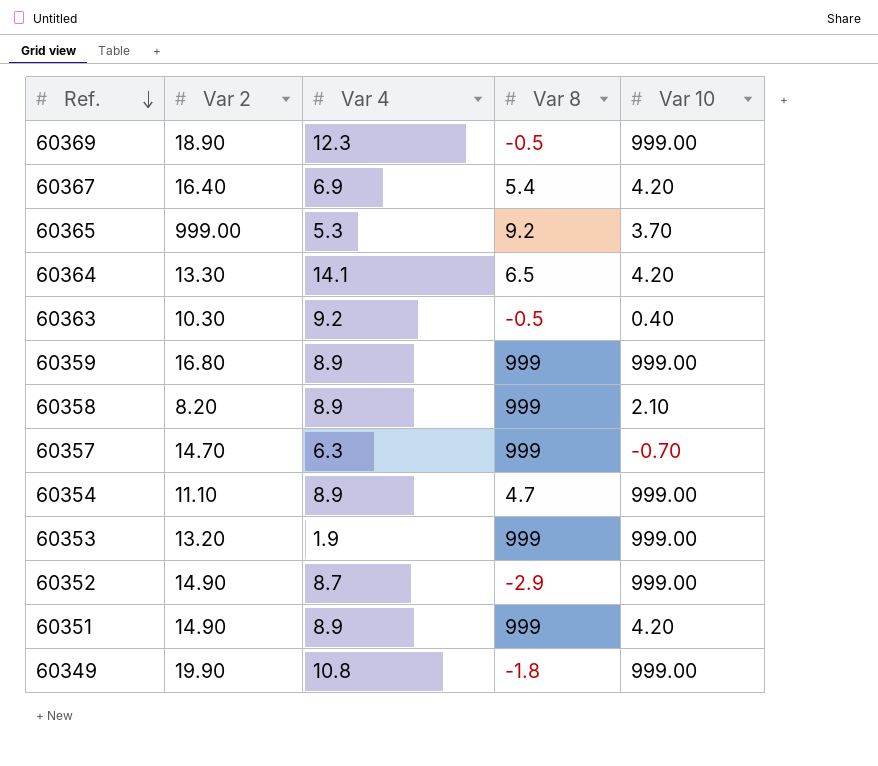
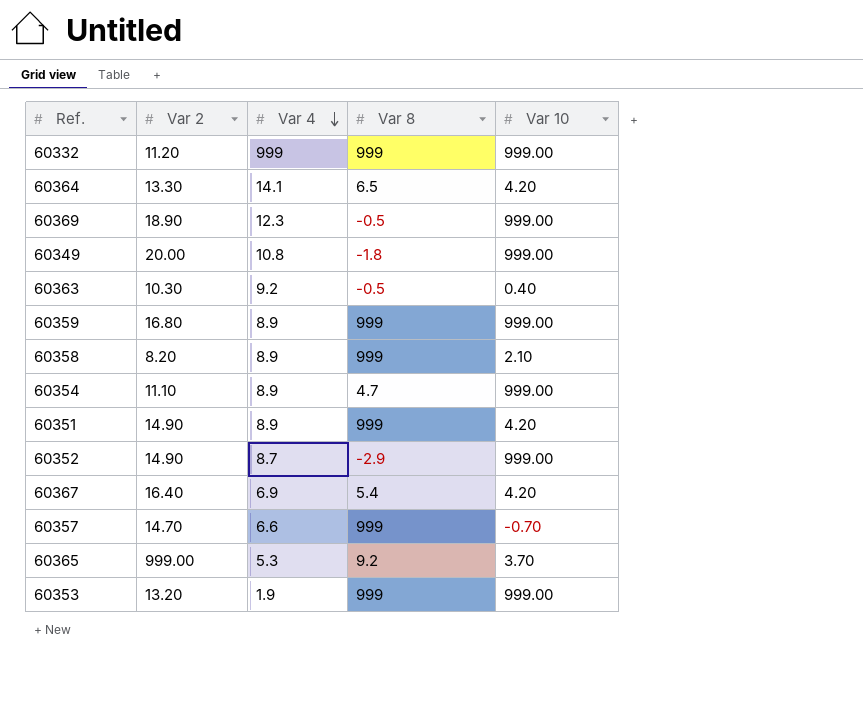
row order: Ref. descending -> Var 4 descending
row 60332: none -> 11.20 | 999 | 999 | 999.00
60349 | Var 2: 19.90 -> 20.00
60357 | Var 4: 6.3 -> 6.6

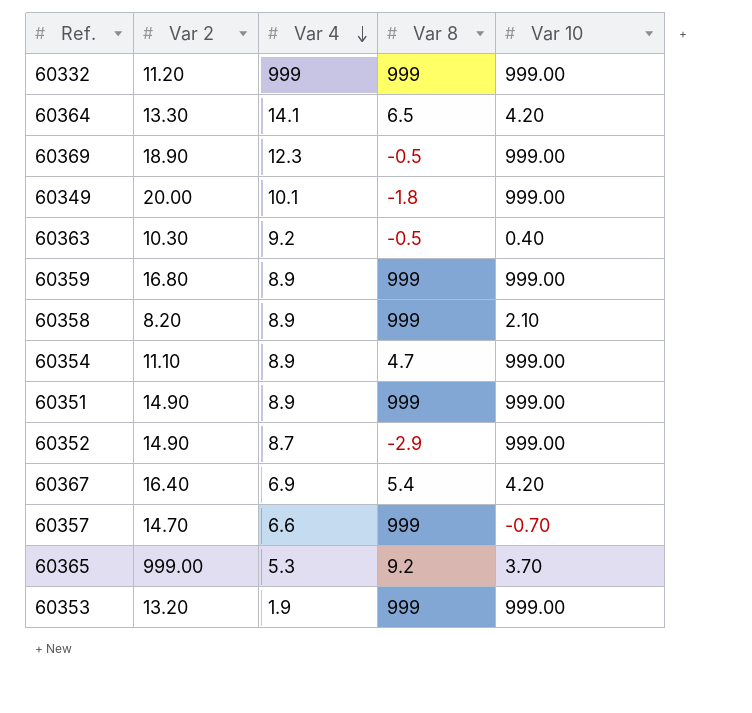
60349 | Var 4: 10.8 -> 10.1
60351 | Var 10: 4.20 -> 999.00

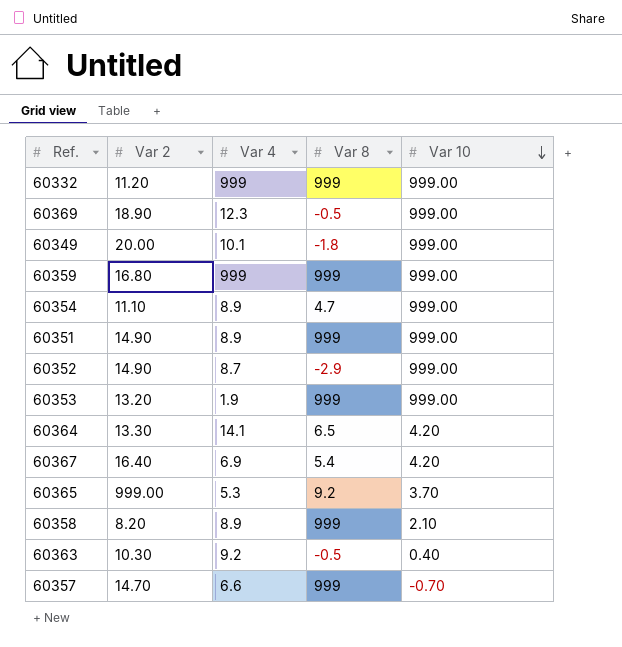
row order: Var 4 descending -> Var 10 descending
60359 | Var 4: 8.9 -> 999

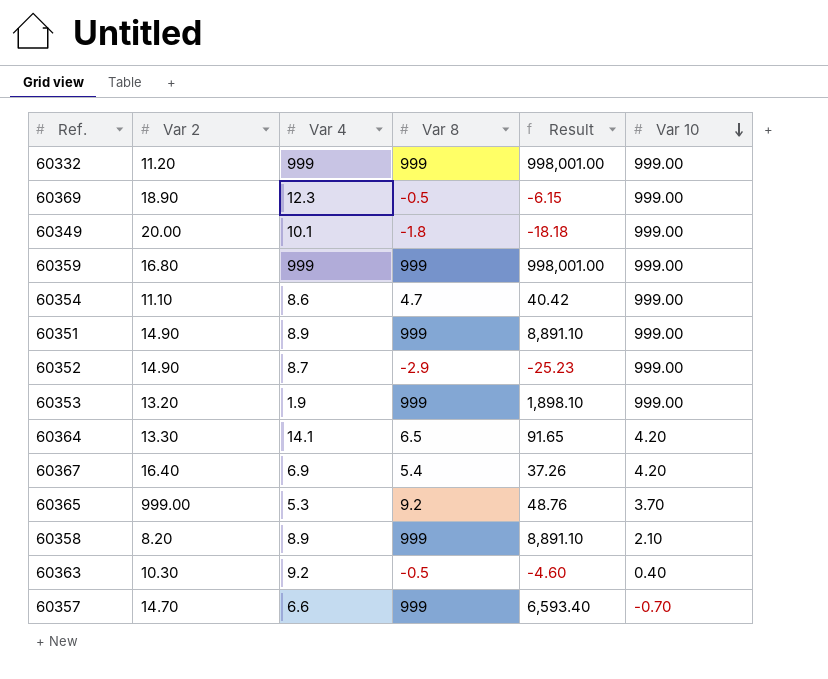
column Result | formula: none -> [Var 4] * [Var 8]
60354 | Var 4: 8.9 -> 8.6

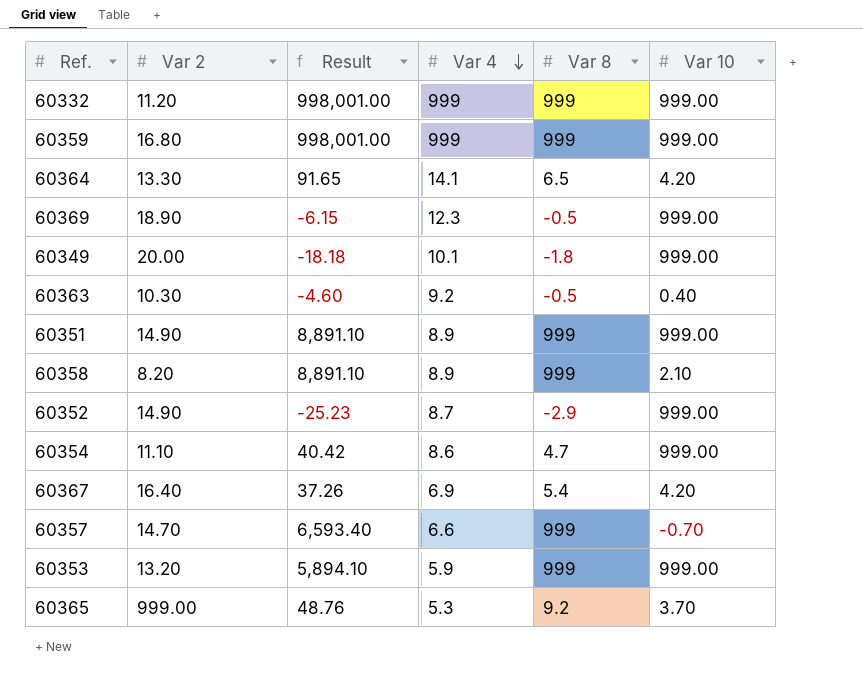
row order: Var 10 descending -> Var 4 descending
column Result | position: 5 -> 3
60353 | Result: 1,898.10 -> 5,894.10
60353 | Var 4: 1.9 -> 5.9

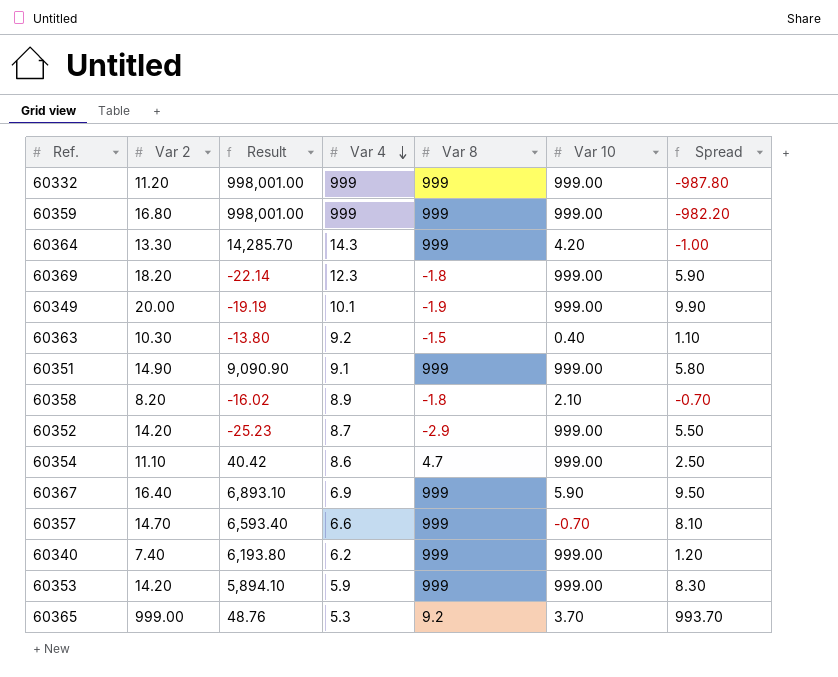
column Spread | formula: none -> [Var 2] - [Var 4]
60364 | Result: 91.65 -> 14,285.70
60364 | Var 4: 14.1 -> 14.3
60364 | Var 8: 6.5 -> 999
60369 | Var 2: 18.90 -> 18.20
60369 | Result: -6.15 -> -22.14
60369 | Var 8: -0.5 -> -1.8
60349 | Result: -18.18 -> -19.19
60349 | Var 8: -1.8 -> -1.9
60363 | Result: -4.60 -> -13.80
60363 | Var 8: -0.5 -> -1.5
60351 | Result: 8,891.10 -> 9,090.90
60351 | Var 4: 8.9 -> 9.1
60358 | Result: 8,891.10 -> -16.02
60358 | Var 8: 999 -> -1.8
60352 | Var 2: 14.90 -> 14.20
60367 | Result: 37.26 -> 6,893.10
60367 | Var 8: 5.4 -> 999
60367 | Var 10: 4.20 -> 5.90
row 60340: none -> 7.40 | 6,193.80 | 6.2 | 999 | 999.00 | 1.20
60353 | Var 2: 13.20 -> 14.20

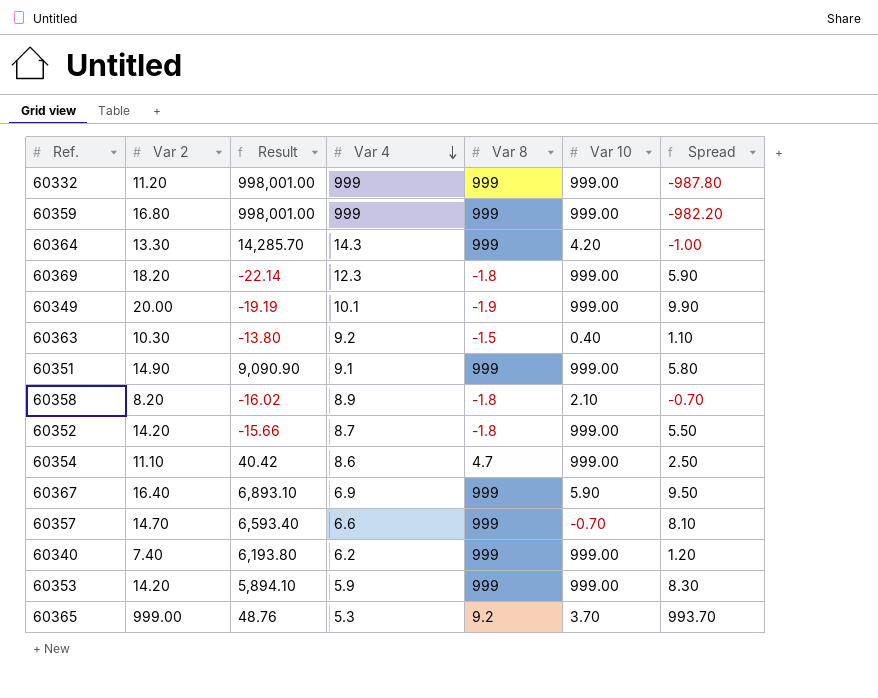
60352 | Result: -25.23 -> -15.66
60352 | Var 8: -2.9 -> -1.8

